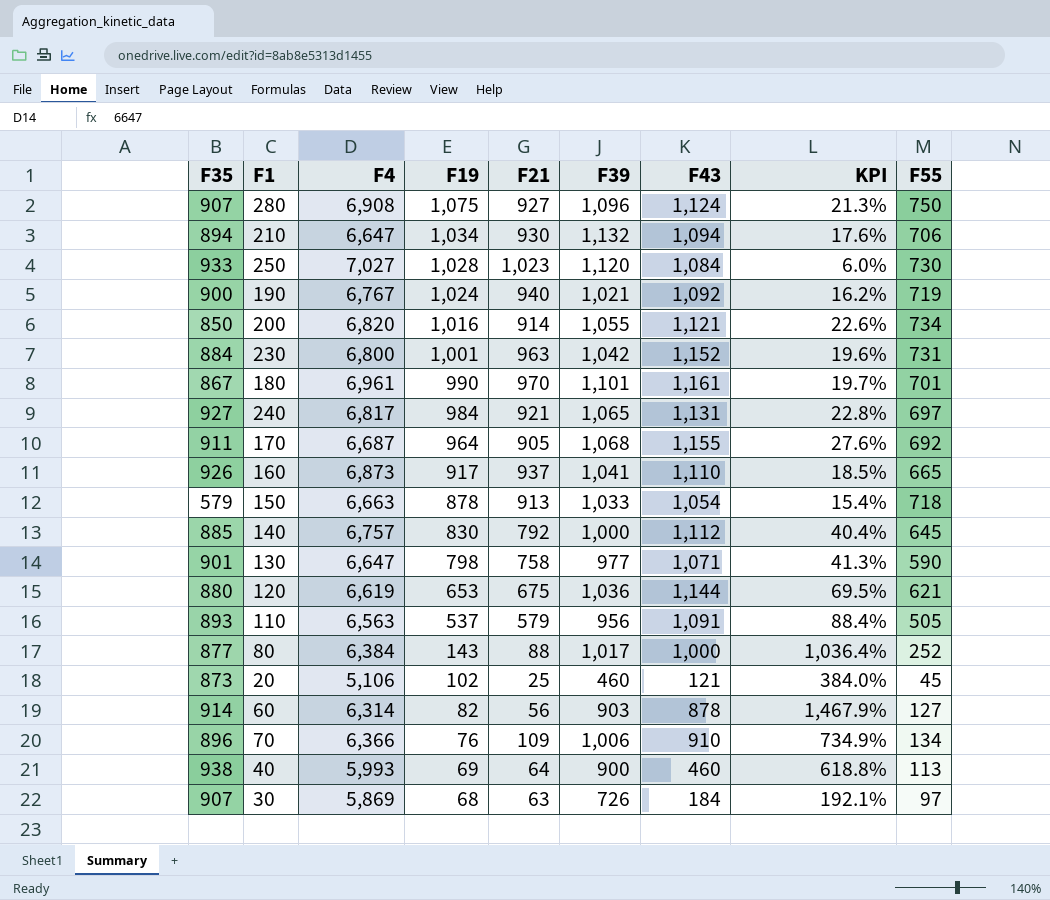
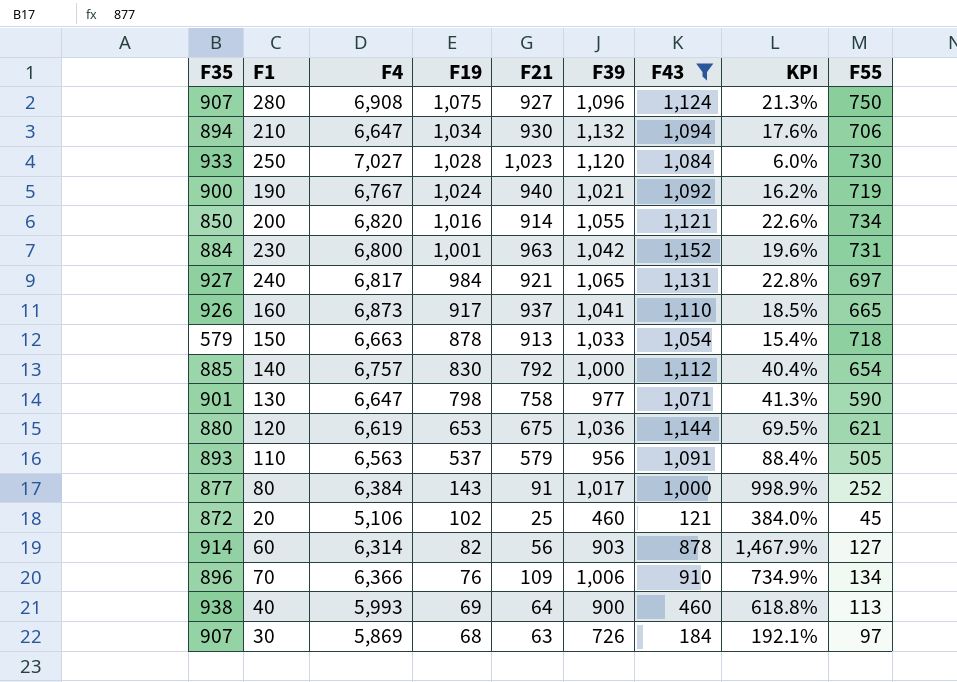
filter: none -> F43 <= 1,152
140 | F55: 645 -> 654
80 | F21: 88 -> 91
80 | KPI: 1,036.4% -> 998.9%
20 | F35: 873 -> 872

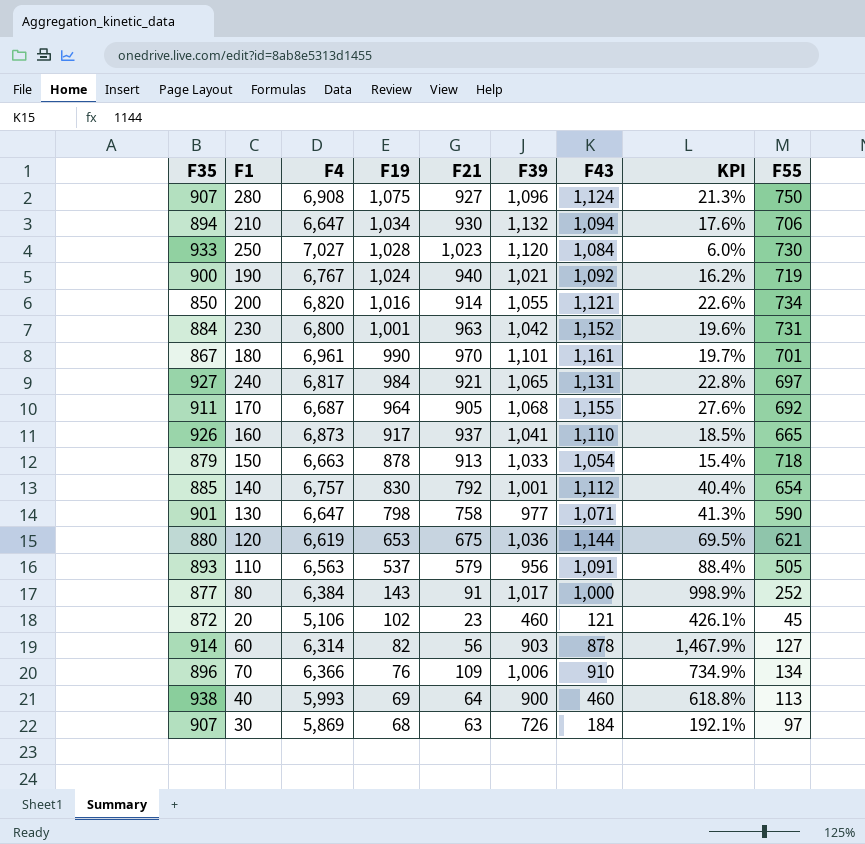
filter: F43 <= 1,152 -> none
150 | F35: 579 -> 879
140 | F39: 1,000 -> 1,001
20 | F21: 25 -> 23
20 | KPI: 384.0% -> 426.1%

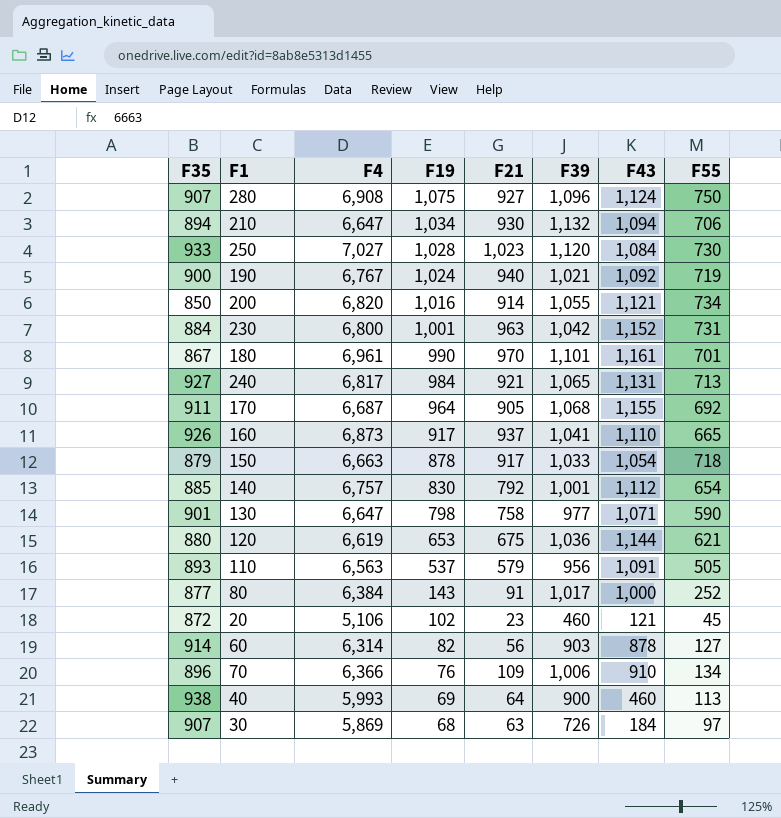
column KPI | formula: ([F43] - [F21]) / [F21] -> none
240 | F55: 697 -> 713
150 | F21: 913 -> 917

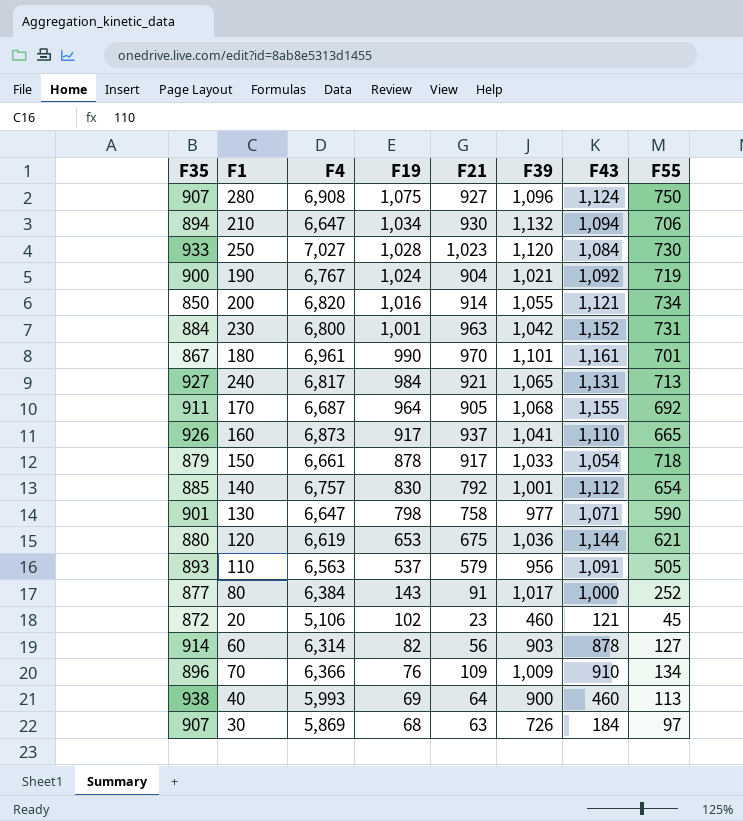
190 | F21: 940 -> 904
150 | F4: 6,663 -> 6,661
70 | F39: 1,006 -> 1,009

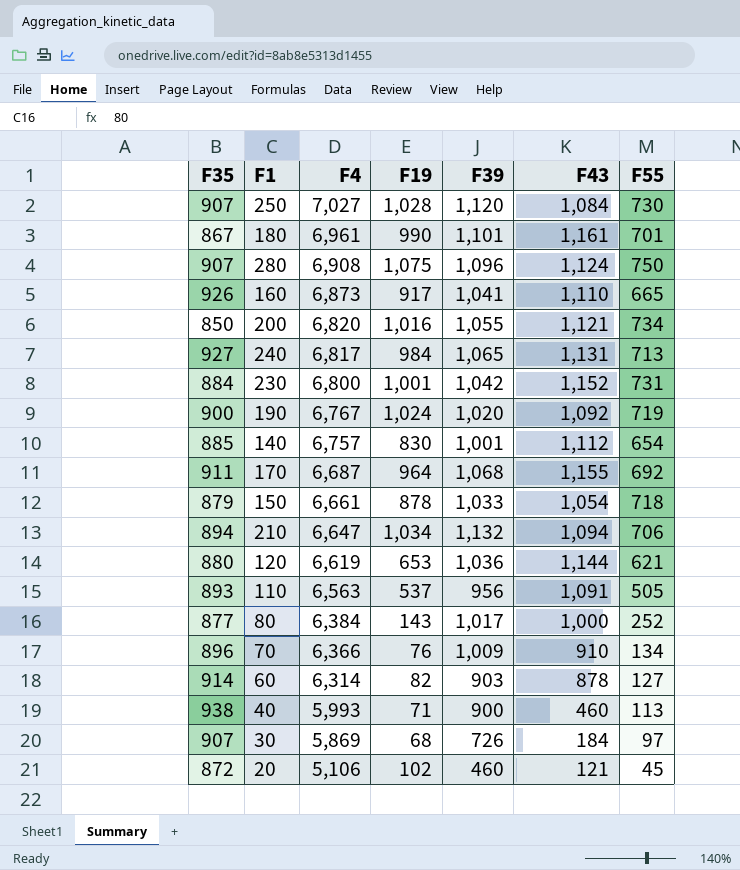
row order: F19 descending -> F4 descending
column F21 | position: 5 -> none
row 130: 901 | 6,647 | 798 | 758 | 977 | 1,071 | 590 -> none
250 | F35: 933 -> 907
190 | F39: 1,021 -> 1,020
40 | F19: 69 -> 71

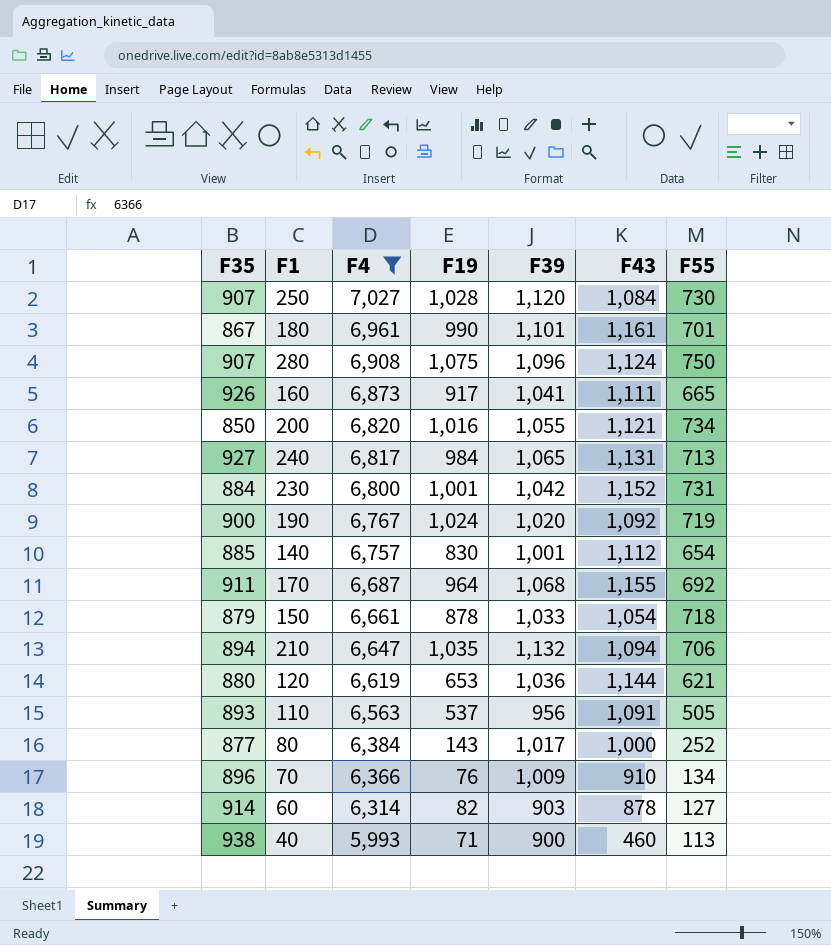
filter: none -> F4 >= 5,993
160 | F43: 1,110 -> 1,111
210 | F19: 1,034 -> 1,035

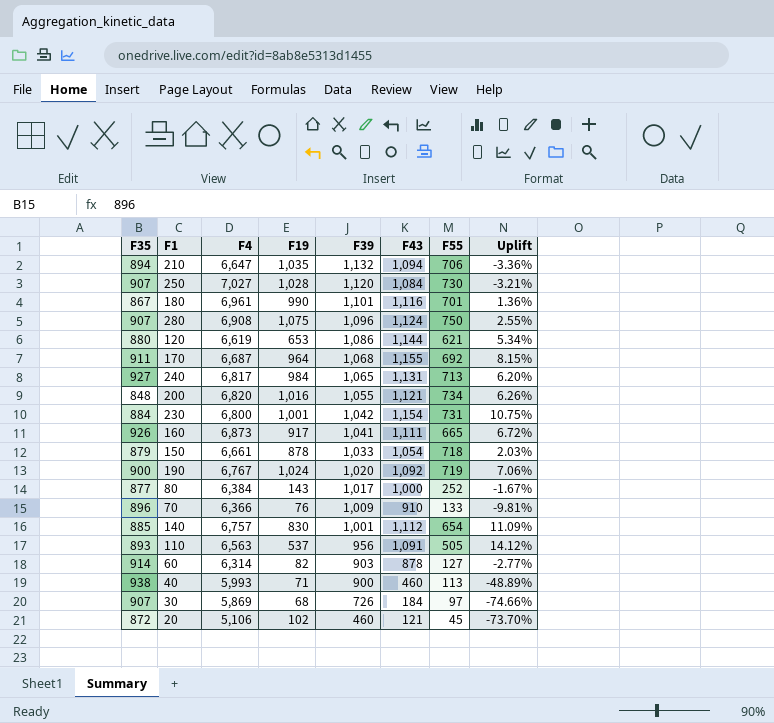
filter: F4 >= 5,993 -> none
row order: F4 descending -> F39 descending
column Uplift | formula: none -> ([F43] - [F39]) / [F39]
180 | F43: 1,161 -> 1,116
120 | F39: 1,036 -> 1,086
200 | F35: 850 -> 848
230 | F43: 1,152 -> 1,154
70 | F55: 134 -> 133

